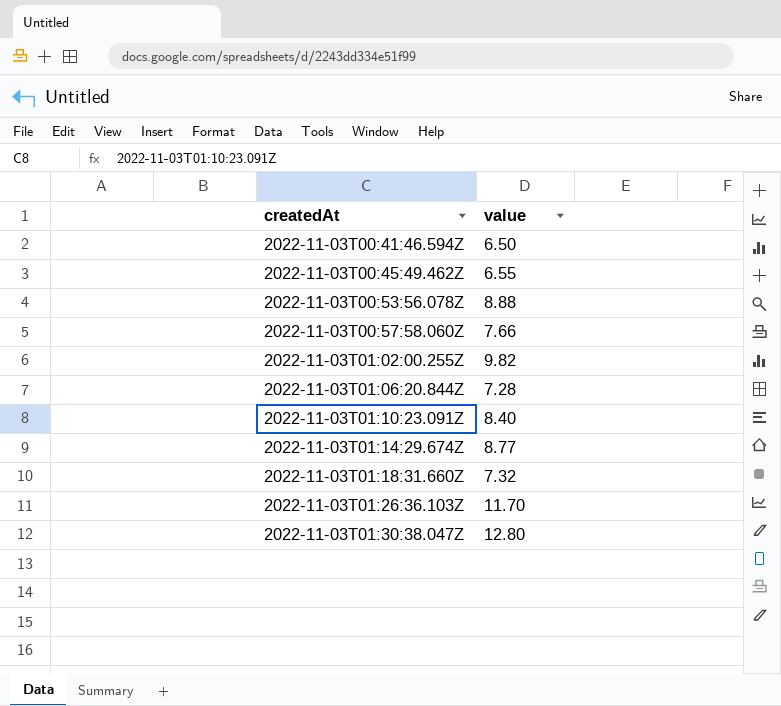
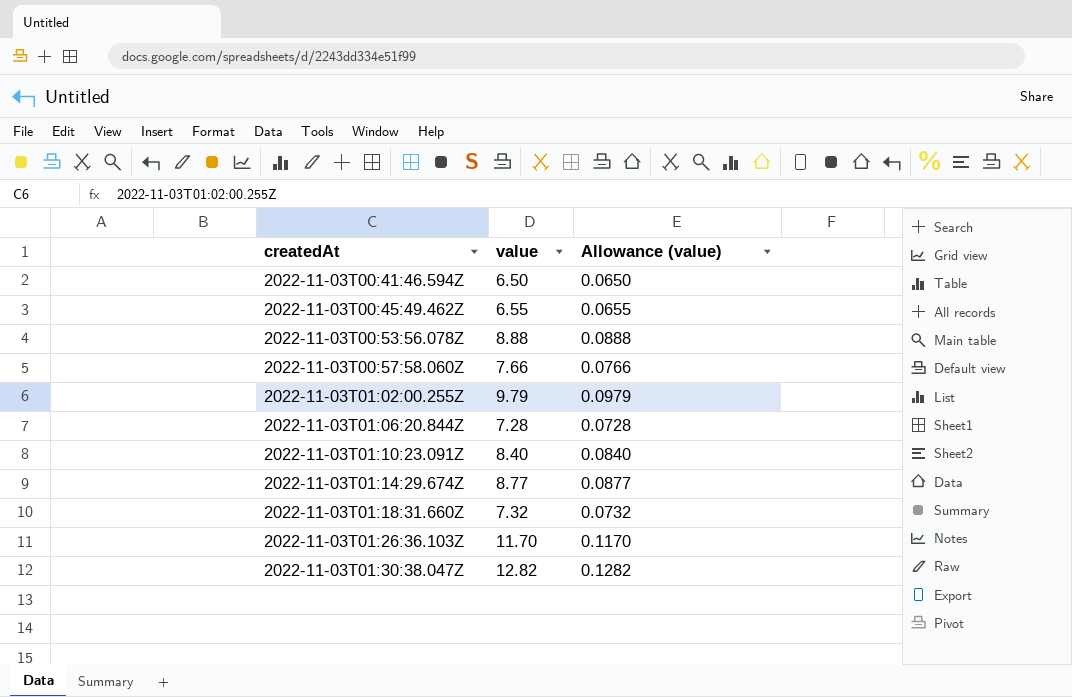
column Allowance (value) | formula: none -> [value] * 0.01
2022-11-03T01:02:00.255Z | value: 9.82 -> 9.79
2022-11-03T01:30:38.047Z | value: 12.80 -> 12.82

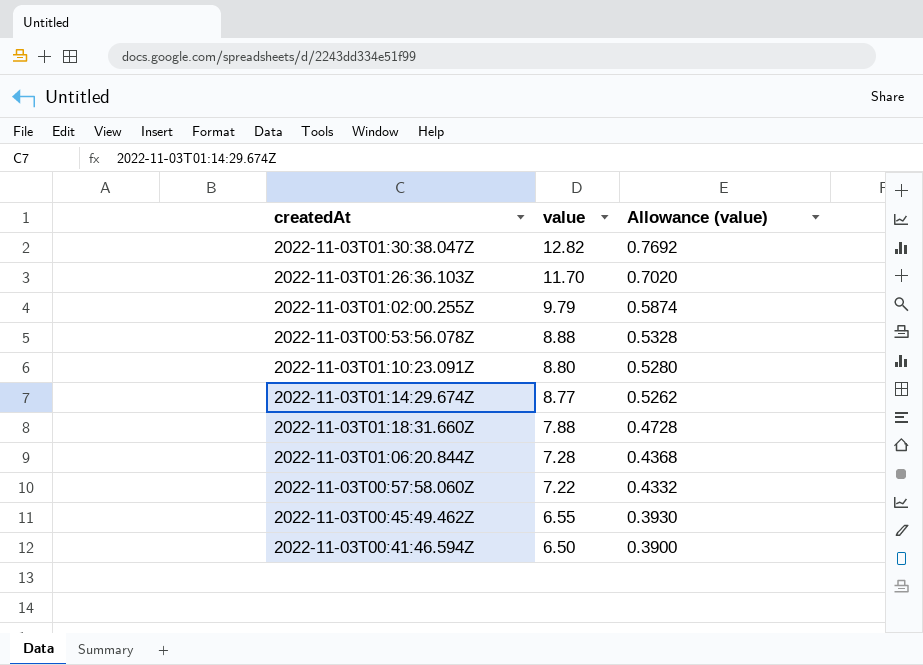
row order: createdAt ascending -> value descending
column Allowance (value) | formula: [value] * 0.01 -> [value] * 0.06
2022-11-03T01:10:23.091Z | value: 8.40 -> 8.80
2022-11-03T01:18:31.660Z | value: 7.32 -> 7.88
2022-11-03T00:57:58.060Z | value: 7.66 -> 7.22

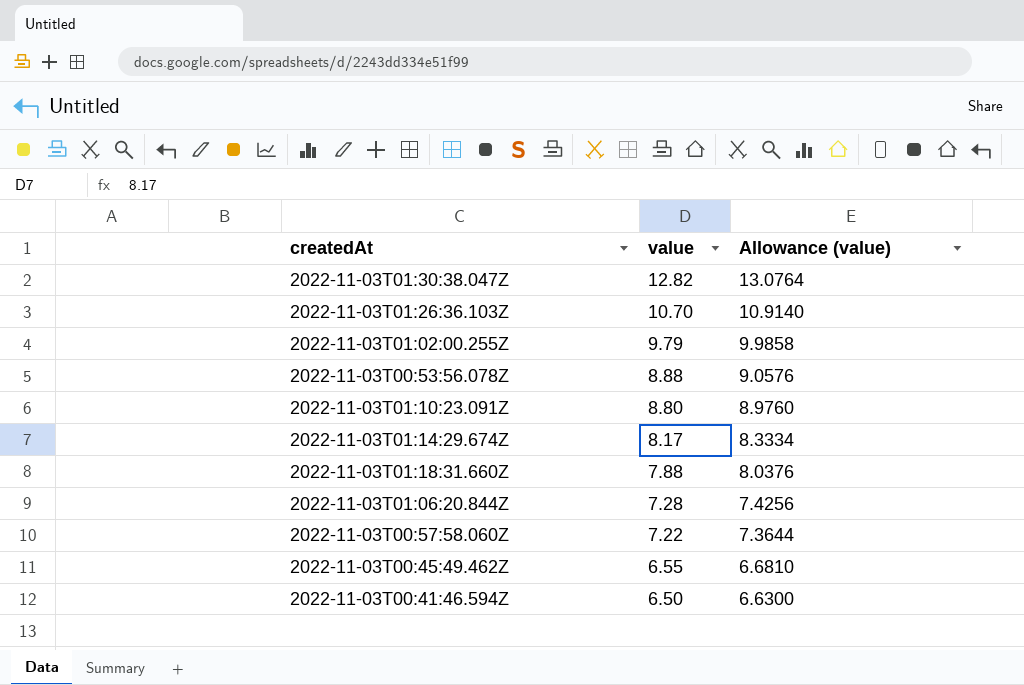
column Allowance (value) | formula: [value] * 0.06 -> [value] * 1.02
2022-11-03T01:26:36.103Z | value: 11.70 -> 10.70
2022-11-03T01:14:29.674Z | value: 8.77 -> 8.17

